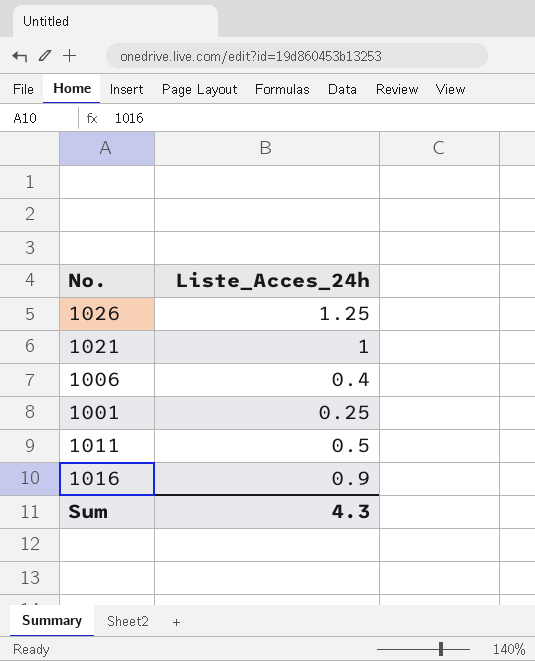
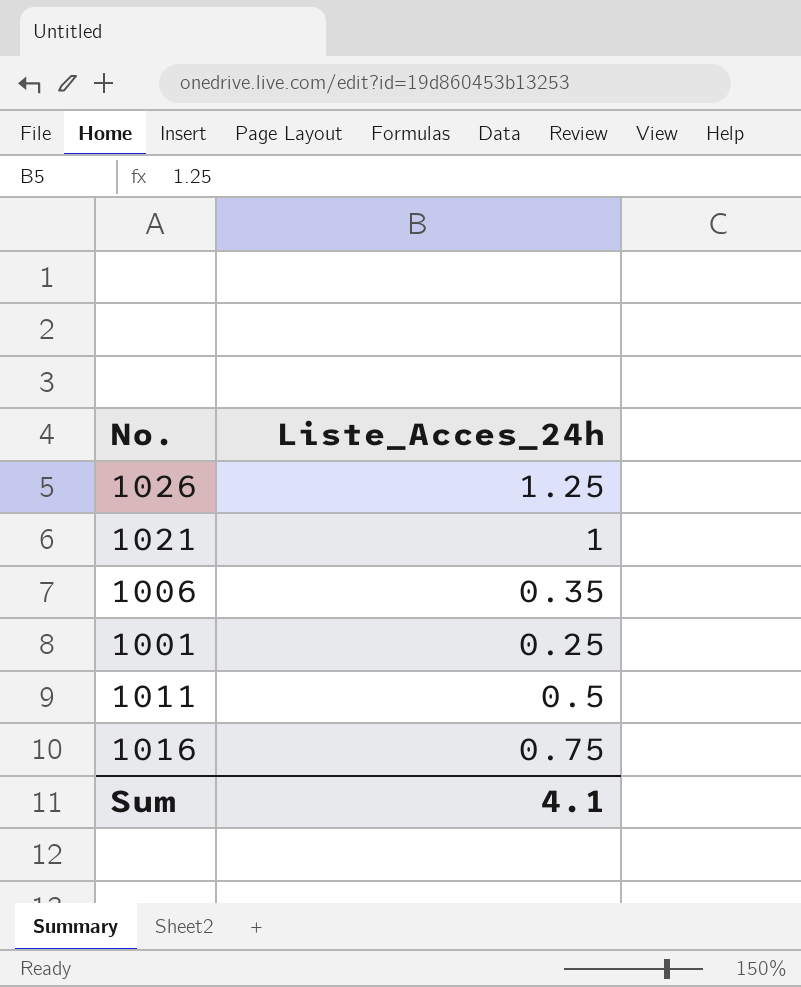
1006 | Liste_Acces_24h: 0.4 -> 0.35
1016 | Liste_Acces_24h: 0.9 -> 0.75
Sum | Liste_Acces_24h: 4.3 -> 4.1

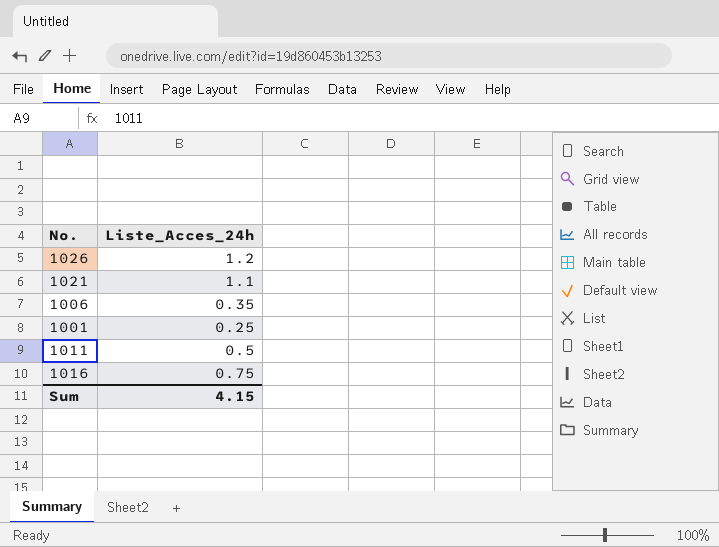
1026 | Liste_Acces_24h: 1.25 -> 1.2
1021 | Liste_Acces_24h: 1 -> 1.1
Sum | Liste_Acces_24h: 4.1 -> 4.15

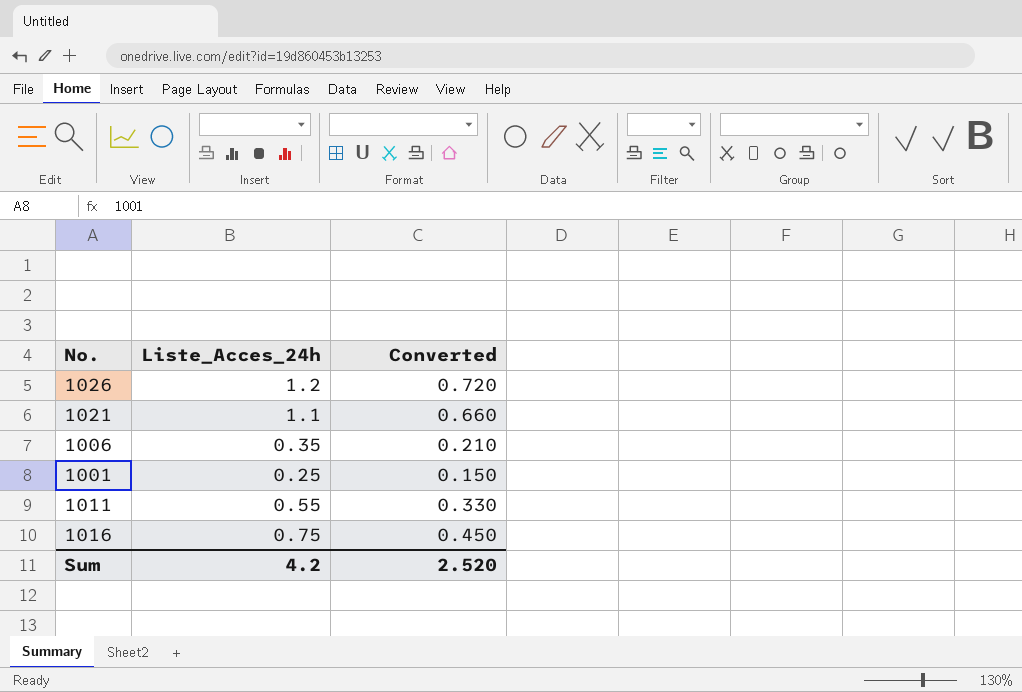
column Converted | formula: none -> [Liste_Acces_24h] * 0.6
1011 | Liste_Acces_24h: 0.5 -> 0.55
Sum | Liste_Acces_24h: 4.15 -> 4.2

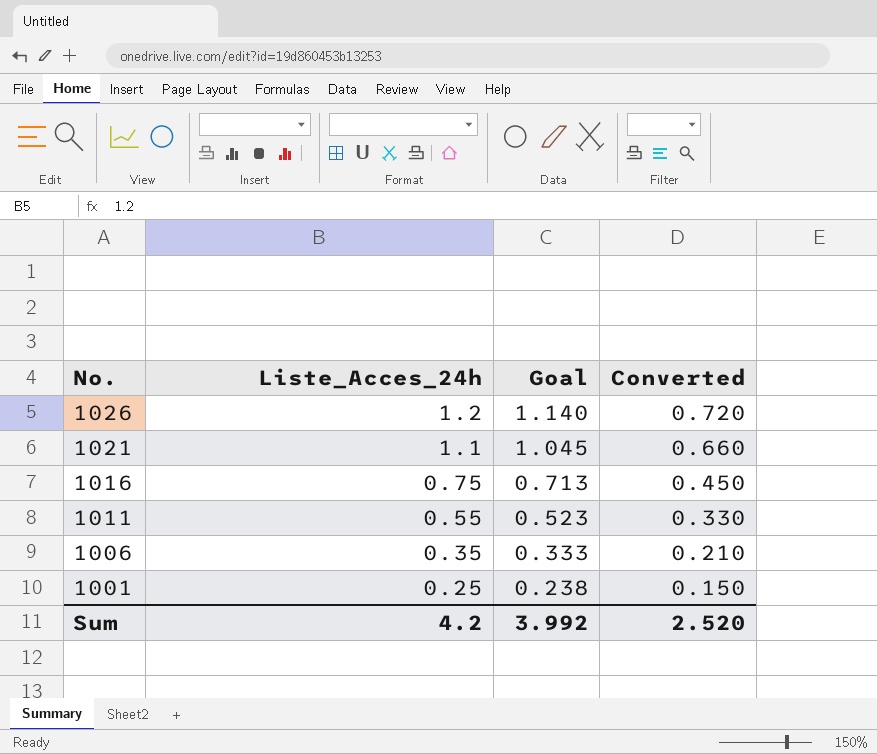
row order: none -> No. descending
column Goal | formula: none -> [Liste_Acces_24h] * 0.95

